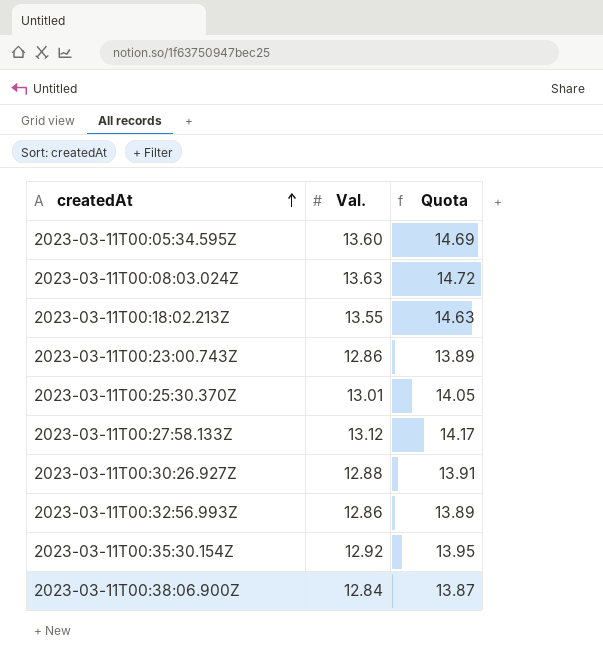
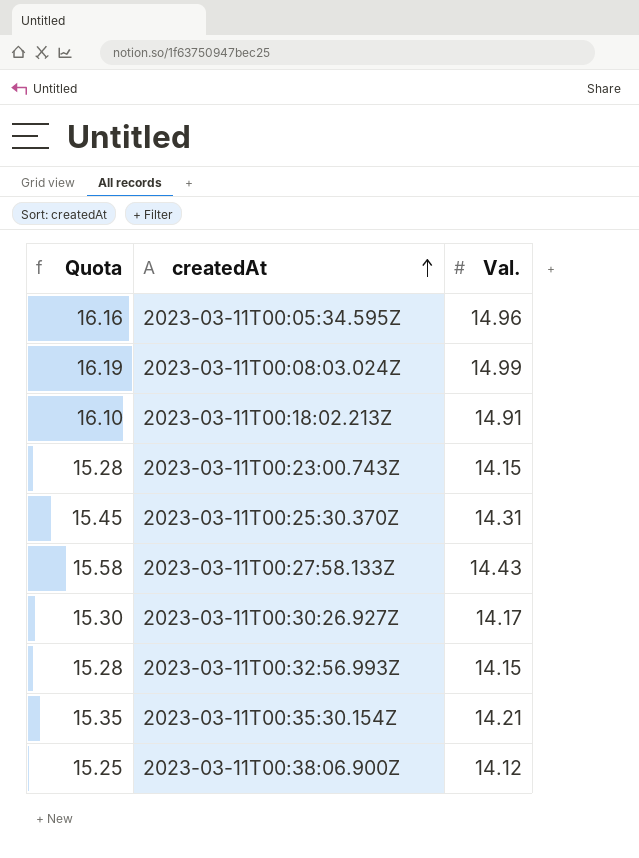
column Quota | position: 3 -> 1
2023-03-11T00:05:34.595Z | Quota: 14.69 -> 16.16
2023-03-11T00:05:34.595Z | Val.: 13.60 -> 14.96
2023-03-11T00:08:03.024Z | Quota: 14.72 -> 16.19
2023-03-11T00:08:03.024Z | Val.: 13.63 -> 14.99
2023-03-11T00:18:02.213Z | Quota: 14.63 -> 16.10
2023-03-11T00:18:02.213Z | Val.: 13.55 -> 14.91
2023-03-11T00:23:00.743Z | Quota: 13.89 -> 15.28
2023-03-11T00:23:00.743Z | Val.: 12.86 -> 14.15
2023-03-11T00:25:30.370Z | Quota: 14.05 -> 15.45
2023-03-11T00:25:30.370Z | Val.: 13.01 -> 14.31
2023-03-11T00:27:58.133Z | Quota: 14.17 -> 15.58
2023-03-11T00:27:58.133Z | Val.: 13.12 -> 14.43
2023-03-11T00:30:26.927Z | Quota: 13.91 -> 15.30
2023-03-11T00:30:26.927Z | Val.: 12.88 -> 14.17
2023-03-11T00:32:56.993Z | Quota: 13.89 -> 15.28
2023-03-11T00:32:56.993Z | Val.: 12.86 -> 14.15
2023-03-11T00:35:30.154Z | Quota: 13.95 -> 15.35
2023-03-11T00:35:30.154Z | Val.: 12.92 -> 14.21
2023-03-11T00:38:06.900Z | Quota: 13.87 -> 15.25
2023-03-11T00:38:06.900Z | Val.: 12.84 -> 14.12

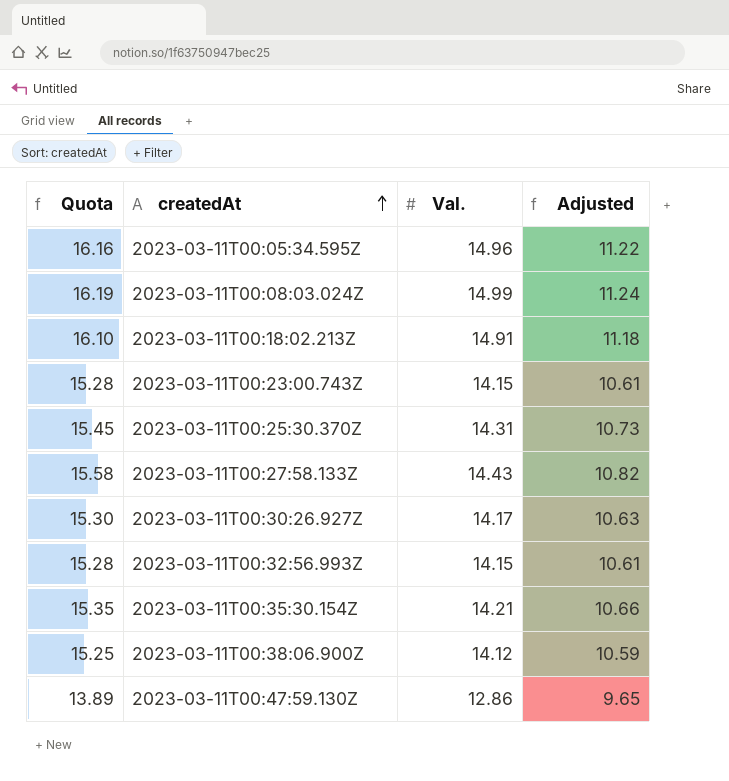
column Adjusted | formula: none -> [Val.] * 0.75
row 2023-03-11T00:47:59.130Z: none -> 13.89 | 12.86 | 9.65

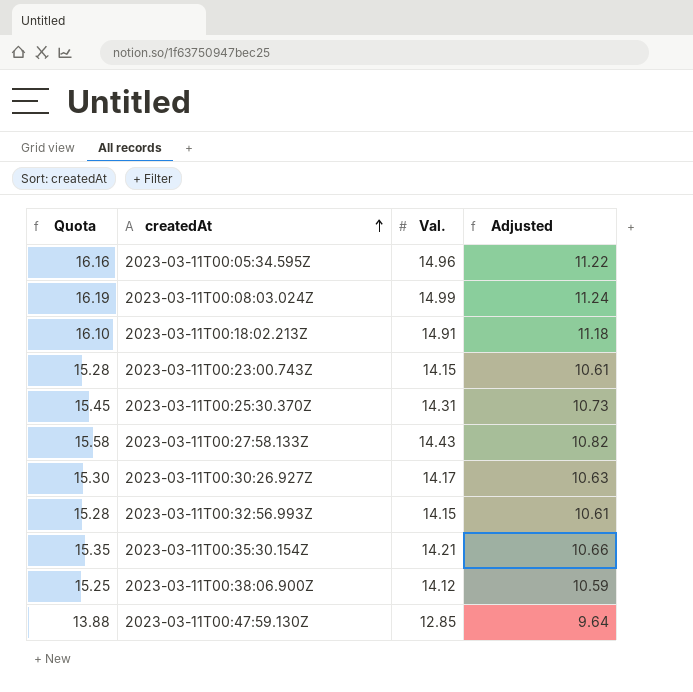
2023-03-11T00:47:59.130Z | Quota: 13.89 -> 13.88
2023-03-11T00:47:59.130Z | Val.: 12.86 -> 12.85
2023-03-11T00:47:59.130Z | Adjusted: 9.65 -> 9.64

